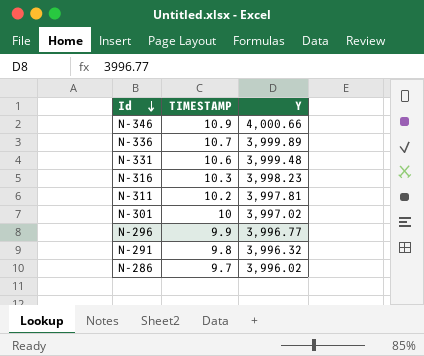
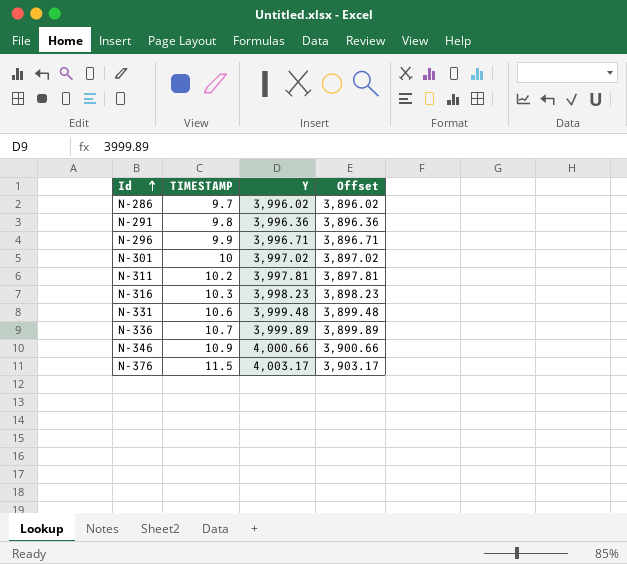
row order: Id descending -> Id ascending
column Offset | formula: none -> [Y] - 100
N-291 | Y: 3,996.32 -> 3,996.36
N-296 | Y: 3,996.77 -> 3,996.71
row N-376: none -> 11.5 | 4,003.17 | 3,903.17

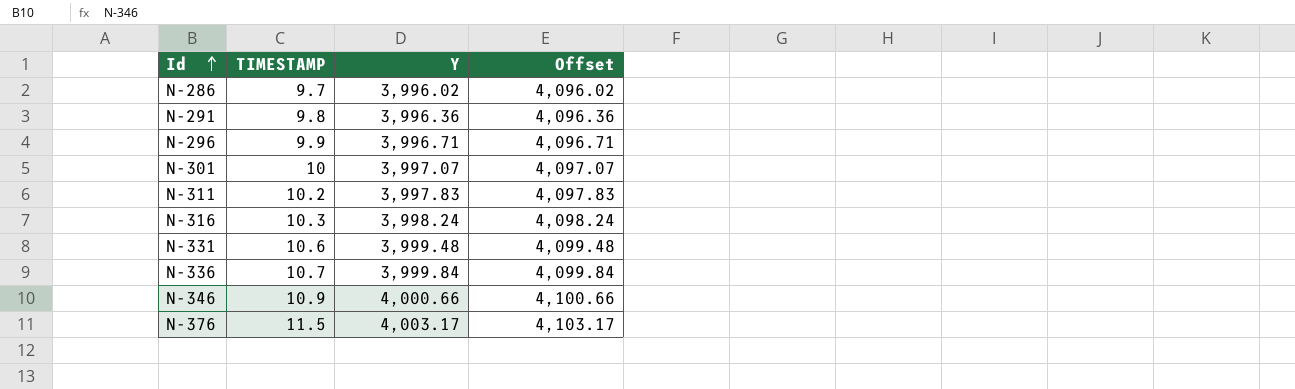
column Offset | formula: [Y] - 100 -> [Y] + 100
N-301 | Y: 3,997.02 -> 3,997.07
N-311 | Y: 3,997.81 -> 3,997.83
N-316 | Y: 3,998.23 -> 3,998.24
N-336 | Y: 3,999.89 -> 3,999.84

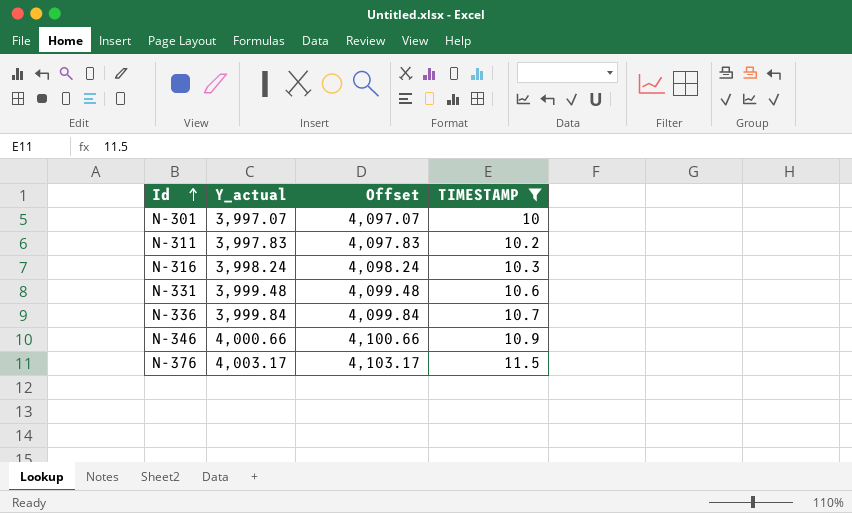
filter: none -> TIMESTAMP >= 10
column name: Y -> Y_actual
column TIMESTAMP | position: 2 -> 4

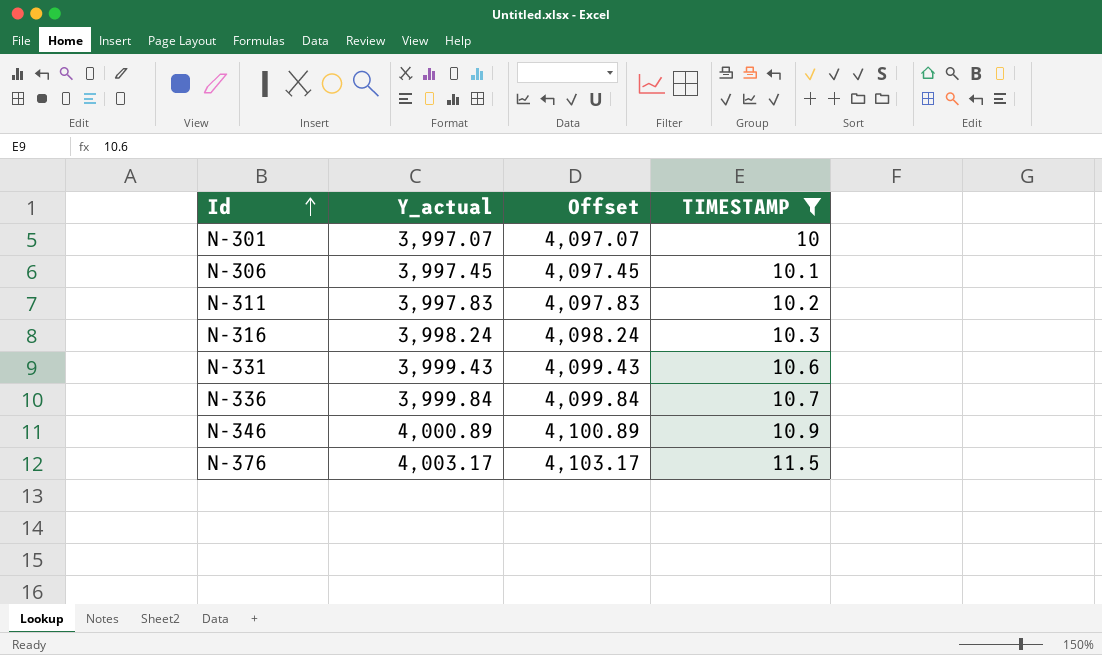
row N-306: none -> 3,997.45 | 4,097.45 | 10.1
N-331 | Y_actual: 3,999.48 -> 3,999.43
N-331 | Offset: 4,099.48 -> 4,099.43
N-346 | Y_actual: 4,000.66 -> 4,000.89
N-346 | Offset: 4,100.66 -> 4,100.89

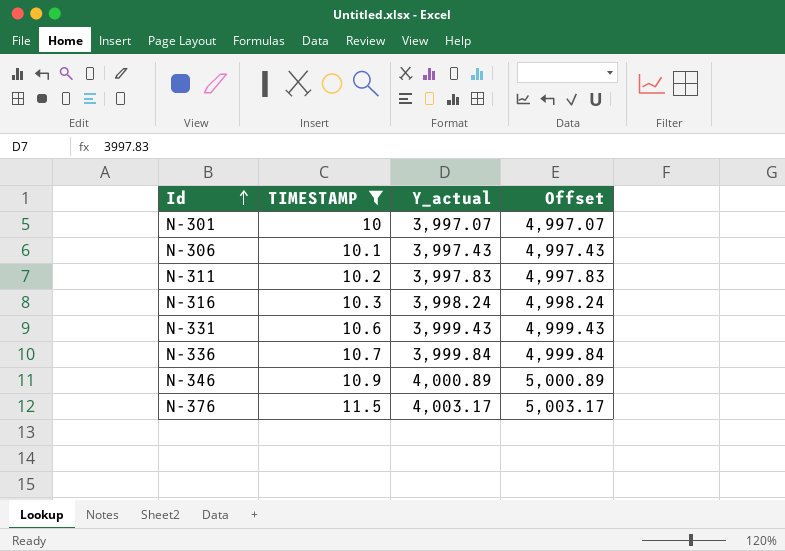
column TIMESTAMP | position: 4 -> 2
column Offset | formula: [Y_actual] + 100 -> [Y_actual] + 1000
N-306 | Y_actual: 3,997.45 -> 3,997.43

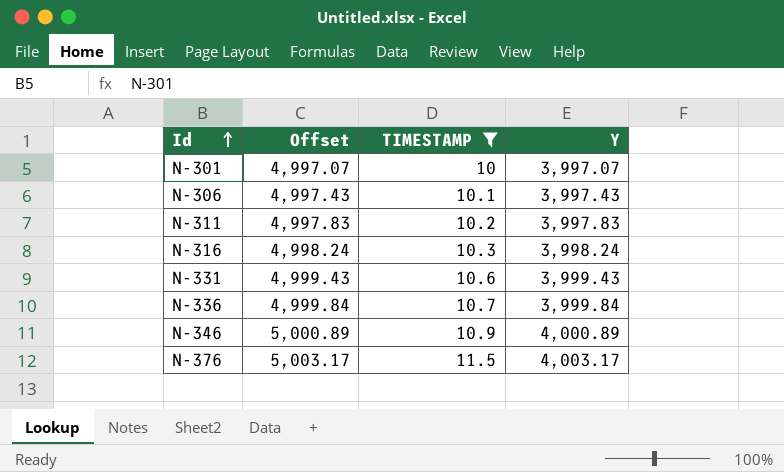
column Offset | position: 4 -> 2
column name: Y_actual -> Y

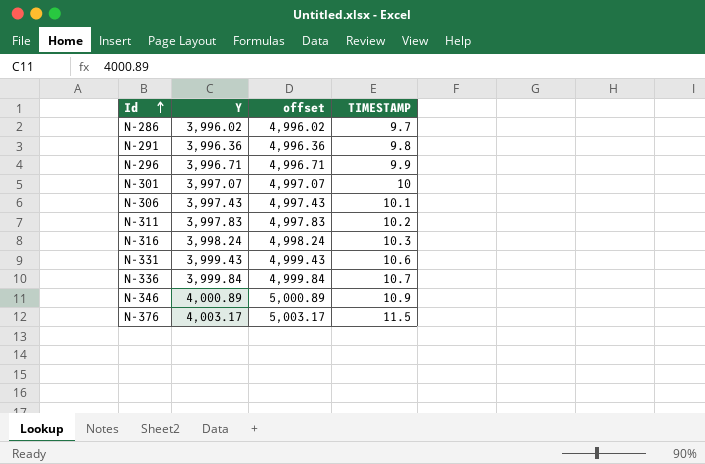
filter: TIMESTAMP >= 10 -> none
column Y | position: 4 -> 2
column name: Offset -> offset

